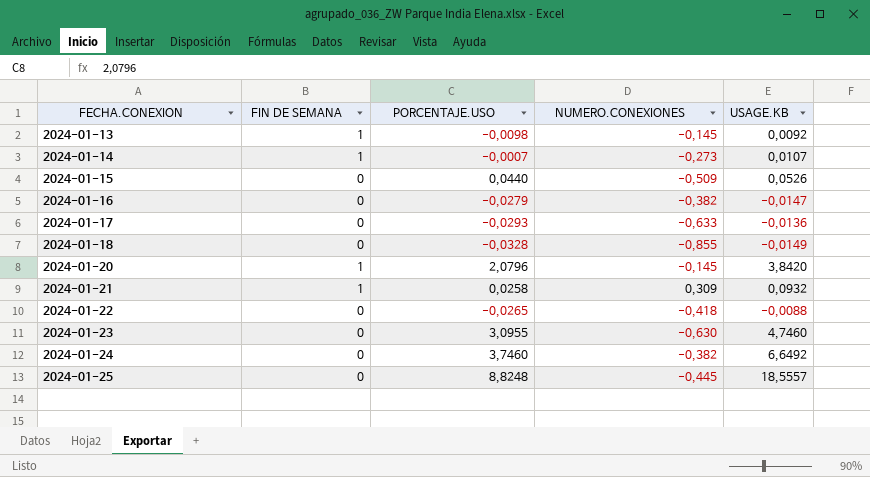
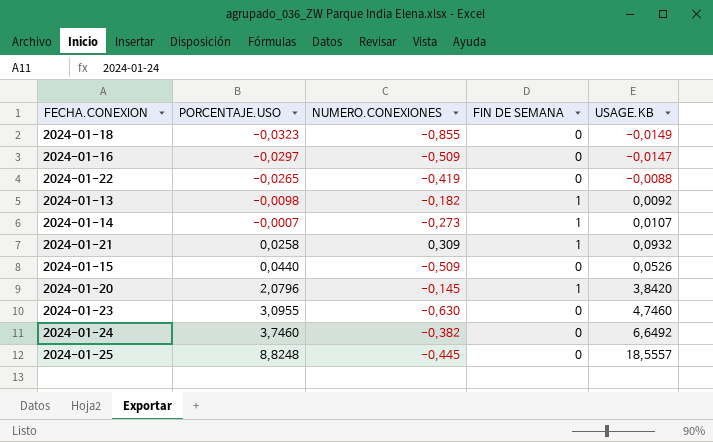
row order: FECHA.CONEXION ascending -> PORCENTAJE.USO ascending
column FIN DE SEMANA | position: 2 -> 4
row 2024-01-17: 0 | -0,0293 | -0,633 | -0,0136 -> none
2024-01-18 | PORCENTAJE.USO: -0,0328 -> -0,0323
2024-01-16 | PORCENTAJE.USO: -0,0279 -> -0,0297
2024-01-16 | NUMERO.CONEXIONES: -0,382 -> -0,509
2024-01-22 | NUMERO.CONEXIONES: -0,418 -> -0,419
2024-01-13 | NUMERO.CONEXIONES: -0,145 -> -0,182

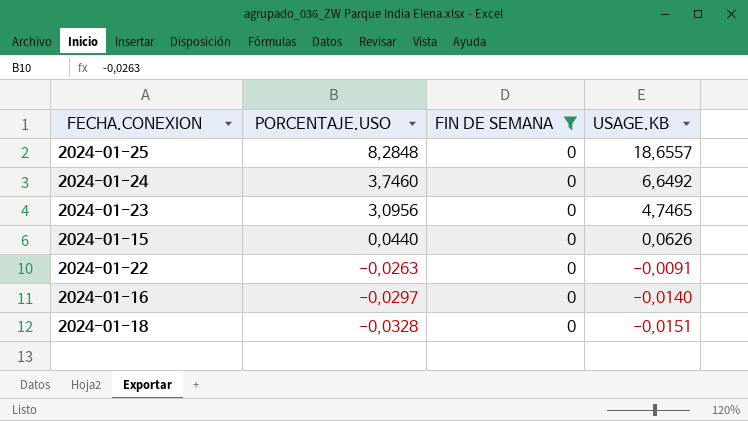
filter: none -> FIN DE SEMANA = 0
row order: PORCENTAJE.USO ascending -> PORCENTAJE.USO descending
column NUMERO.CONEXIONES | position: 3 -> none
2024-01-25 | PORCENTAJE.USO: 8,8248 -> 8,2848
2024-01-25 | USAGE.KB: 18,5557 -> 18,6557
2024-01-23 | PORCENTAJE.USO: 3,0955 -> 3,0956
2024-01-23 | USAGE.KB: 4,7460 -> 4,7465
2024-01-15 | USAGE.KB: 0,0526 -> 0,0626
2024-01-22 | PORCENTAJE.USO: -0,0265 -> -0,0263
2024-01-22 | USAGE.KB: -0,0088 -> -0,0091
2024-01-16 | USAGE.KB: -0,0147 -> -0,0140
2024-01-18 | PORCENTAJE.USO: -0,0323 -> -0,0328
2024-01-18 | USAGE.KB: -0,0149 -> -0,0151

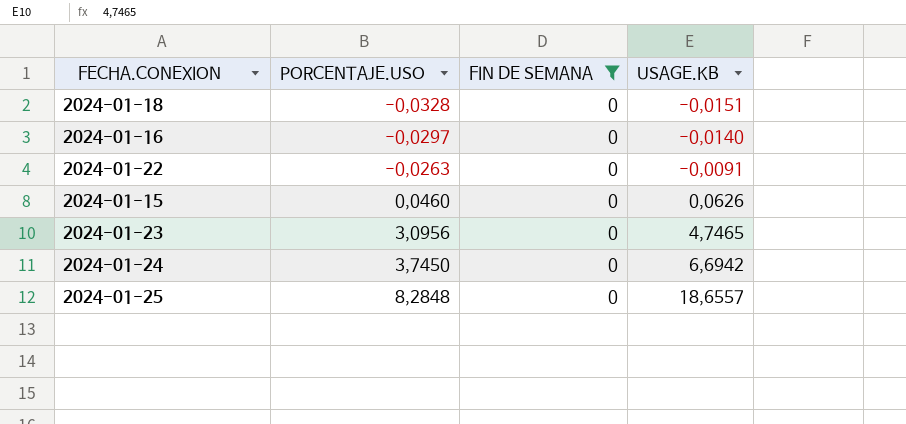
row order: PORCENTAJE.USO descending -> PORCENTAJE.USO ascending
2024-01-15 | PORCENTAJE.USO: 0,0440 -> 0,0460
2024-01-24 | PORCENTAJE.USO: 3,7460 -> 3,7450
2024-01-24 | USAGE.KB: 6,6492 -> 6,6942

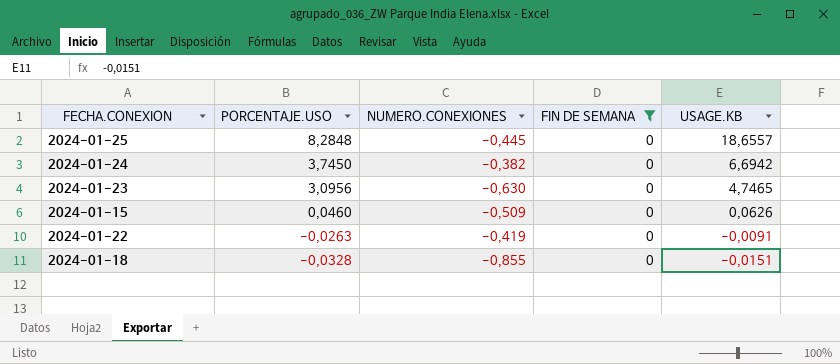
row order: PORCENTAJE.USO ascending -> PORCENTAJE.USO descending
column NUMERO.CONEXIONES | position: none -> 3
row 2024-01-16: -0,0297 | 0 | -0,0140 -> none

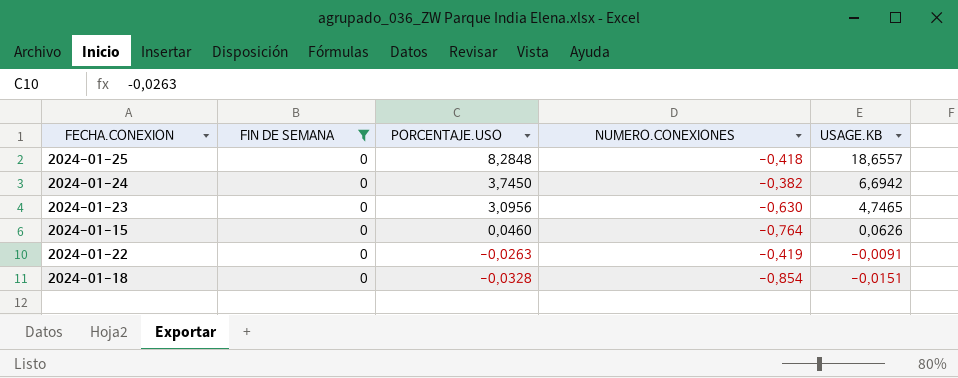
column FIN DE SEMANA | position: 4 -> 2
2024-01-25 | NUMERO.CONEXIONES: -0,445 -> -0,418
2024-01-15 | NUMERO.CONEXIONES: -0,509 -> -0,764
2024-01-18 | NUMERO.CONEXIONES: -0,855 -> -0,854

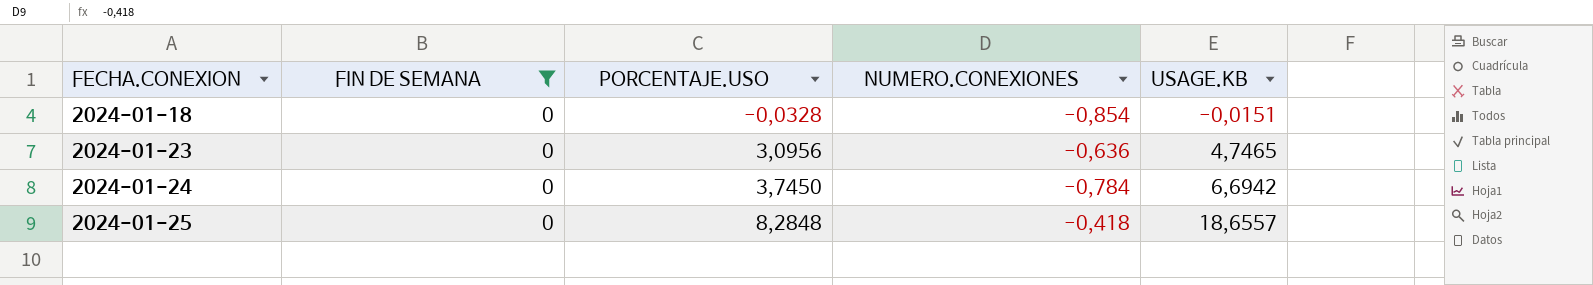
row order: PORCENTAJE.USO descending -> FECHA.CONEXION ascending
row 2024-01-15: 0 | 0,0460 | -0,764 | 0,0626 -> none
row 2024-01-22: 0 | -0,0263 | -0,419 | -0,0091 -> none
2024-01-23 | NUMERO.CONEXIONES: -0,630 -> -0,636
2024-01-24 | NUMERO.CONEXIONES: -0,382 -> -0,784

